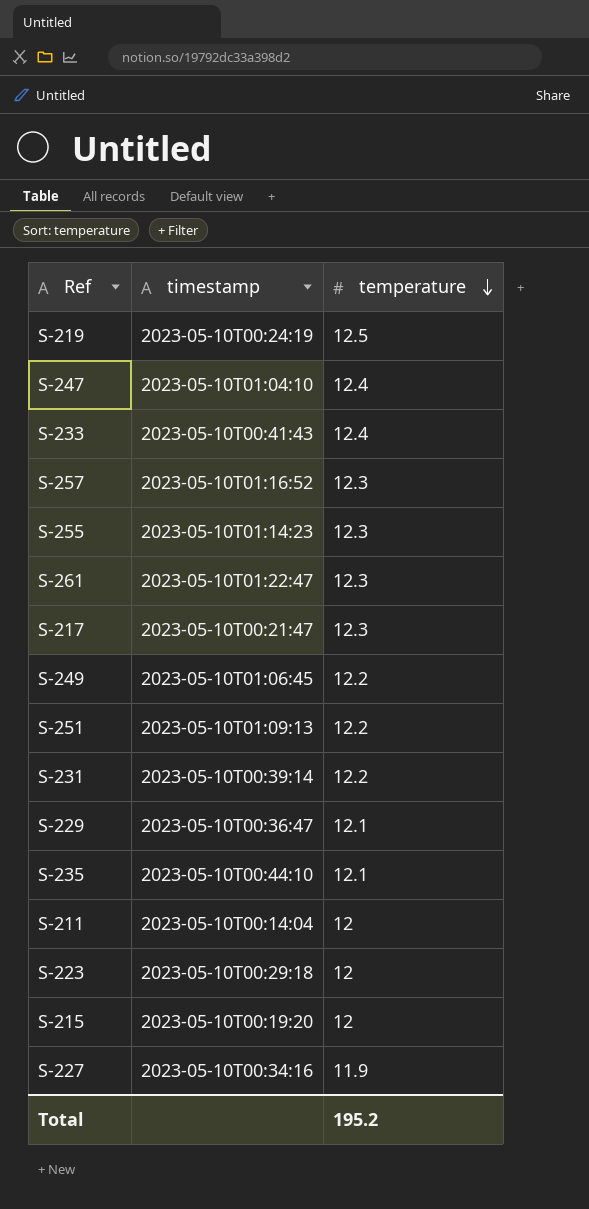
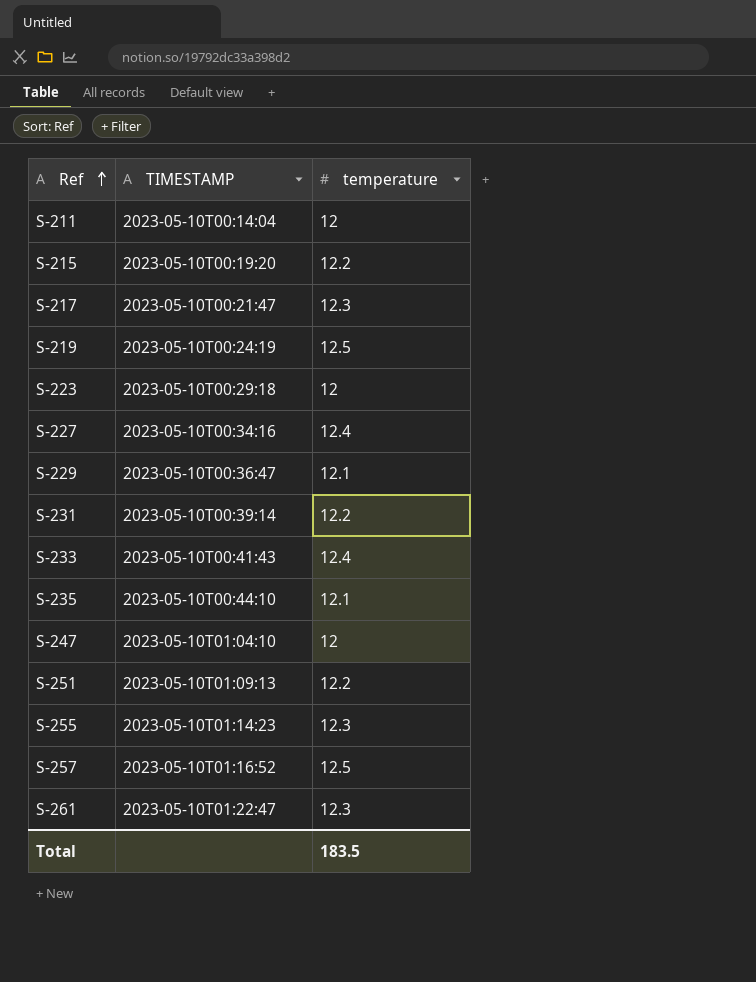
row order: temperature descending -> Ref ascending
column name: timestamp -> TIMESTAMP
row S-249: 2023-05-10T01:06:45 | 12.2 -> none
S-215 | temperature: 12 -> 12.2
S-227 | temperature: 11.9 -> 12.4
S-247 | temperature: 12.4 -> 12
S-257 | temperature: 12.3 -> 12.5
Total | temperature: 195.2 -> 183.5

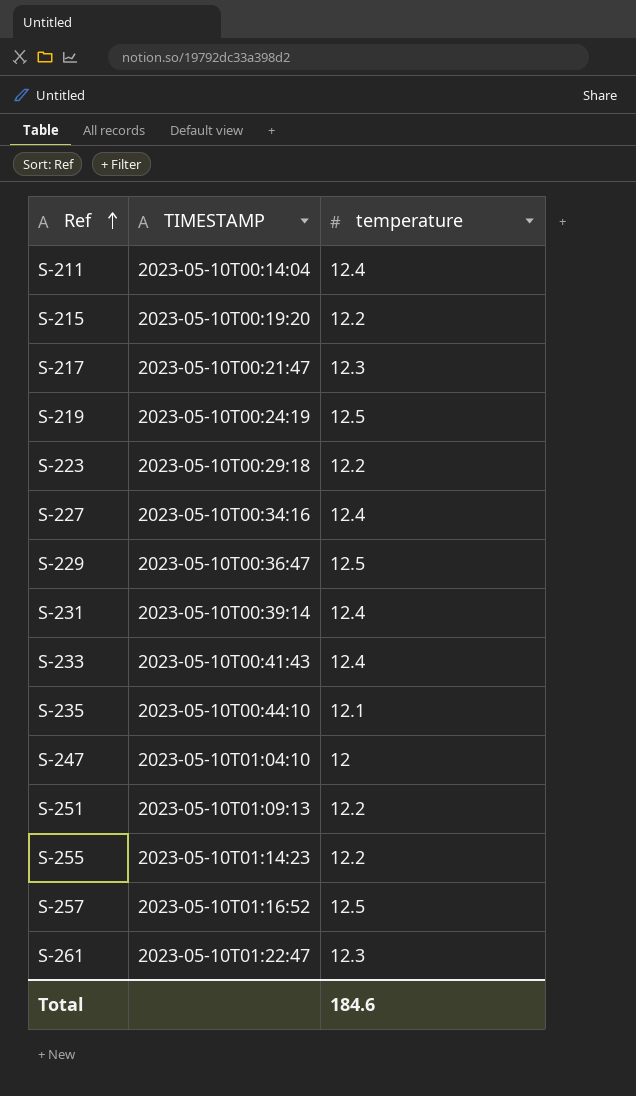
S-211 | temperature: 12 -> 12.4
S-223 | temperature: 12 -> 12.2
S-229 | temperature: 12.1 -> 12.5
S-231 | temperature: 12.2 -> 12.4
S-255 | temperature: 12.3 -> 12.2
Total | temperature: 183.5 -> 184.6

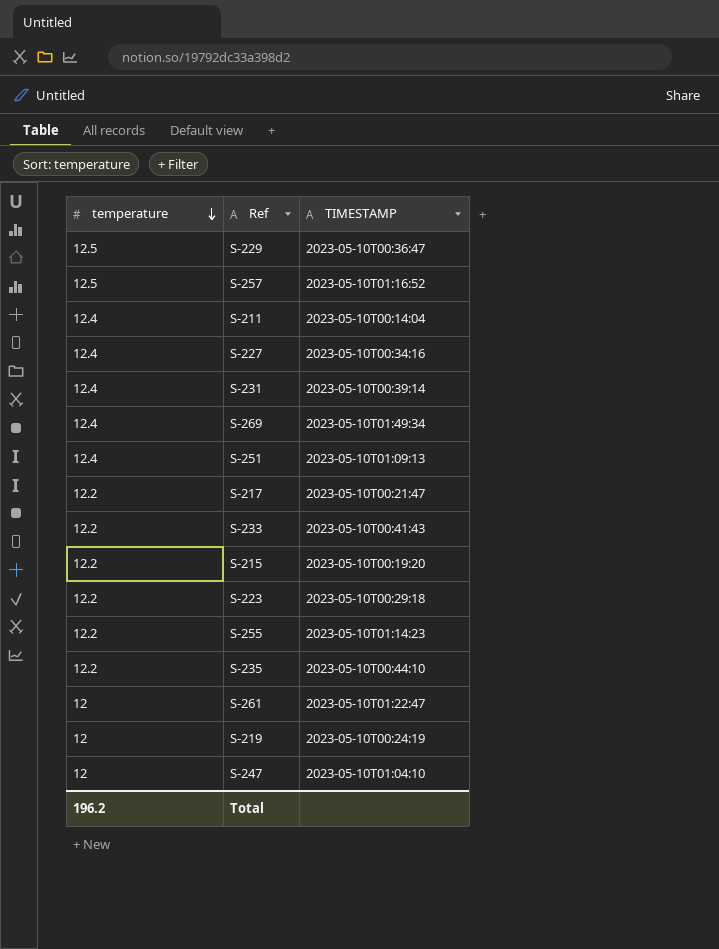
row order: Ref ascending -> temperature descending
column temperature | position: 3 -> 1
row S-269: none -> 12.4 | 2023-05-10T01:49:34
S-251 | temperature: 12.2 -> 12.4
S-217 | temperature: 12.3 -> 12.2
S-233 | temperature: 12.4 -> 12.2
S-235 | temperature: 12.1 -> 12.2
S-261 | temperature: 12.3 -> 12
S-219 | temperature: 12.5 -> 12
Total | temperature: 184.6 -> 196.2

